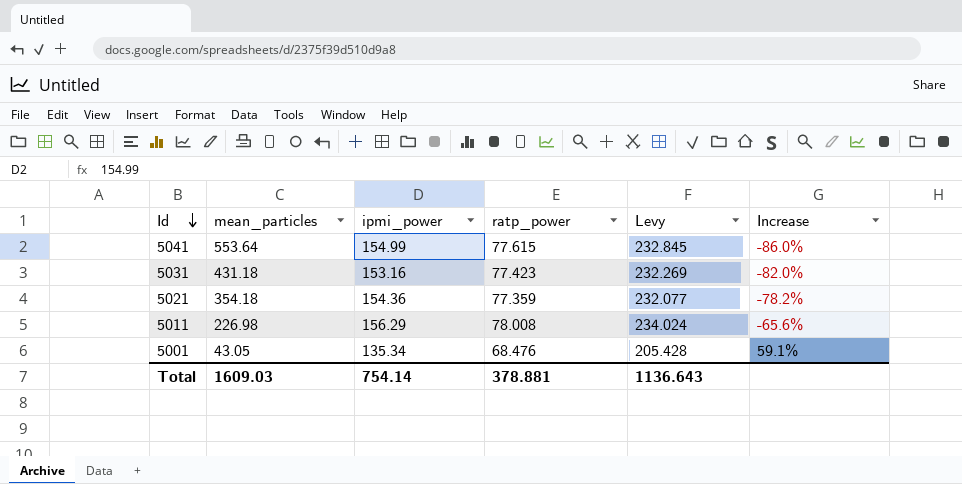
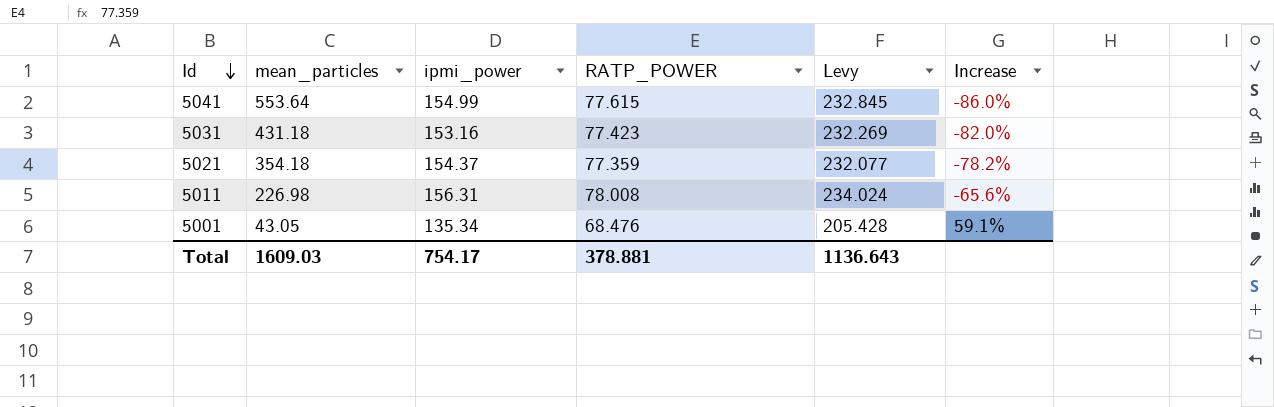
column name: ratp_power -> RATP_POWER
5021 | ipmi_power: 154.36 -> 154.37
5011 | ipmi_power: 156.29 -> 156.31
Total | ipmi_power: 754.14 -> 754.17

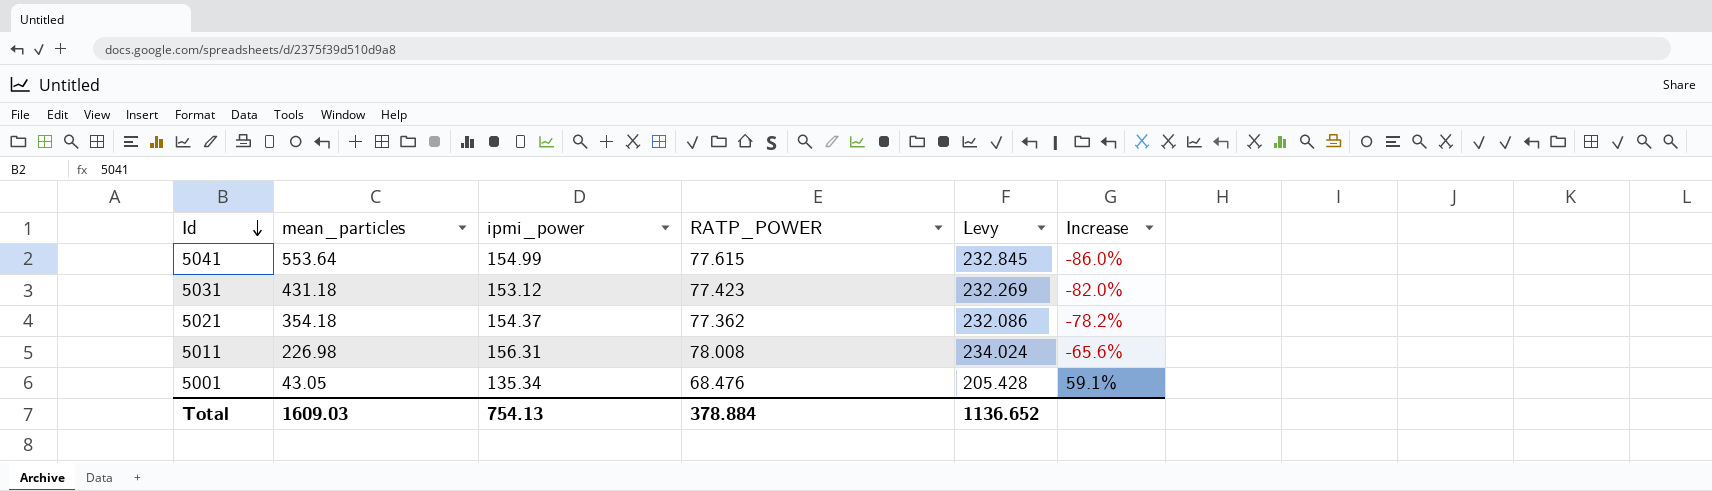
5031 | ipmi_power: 153.16 -> 153.12
5021 | RATP_POWER: 77.359 -> 77.362
5021 | Levy: 232.077 -> 232.086
Total | ipmi_power: 754.17 -> 754.13
Total | RATP_POWER: 378.881 -> 378.884
Total | Levy: 1136.643 -> 1136.652

